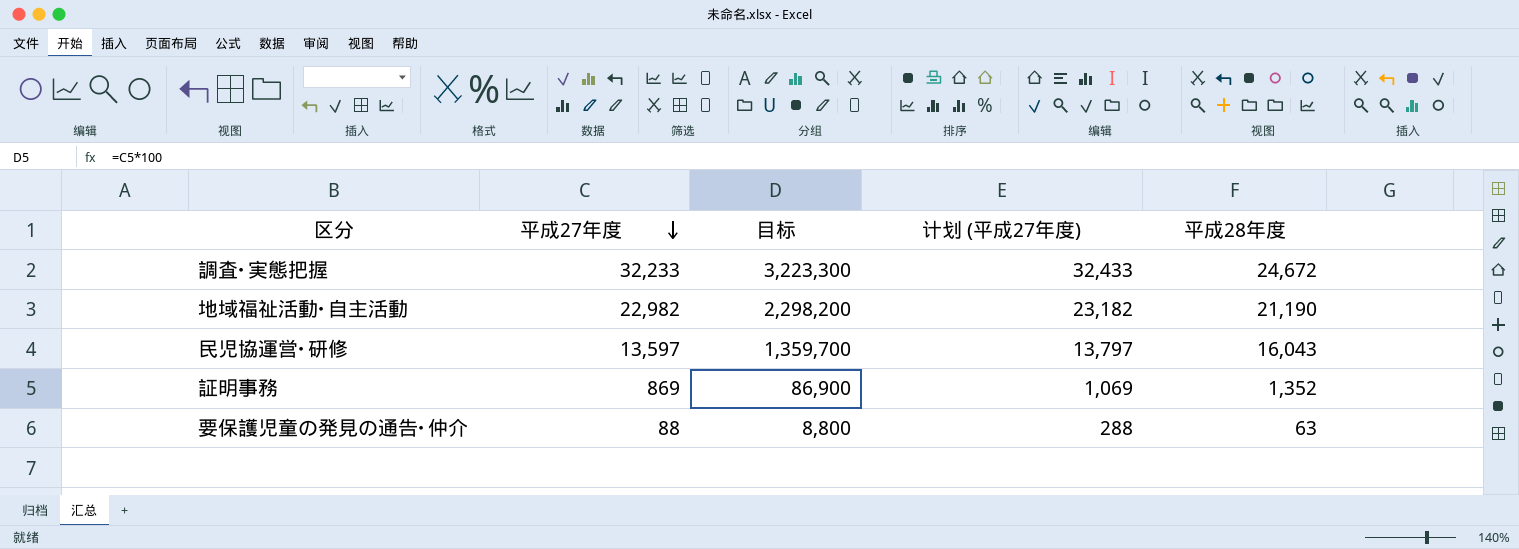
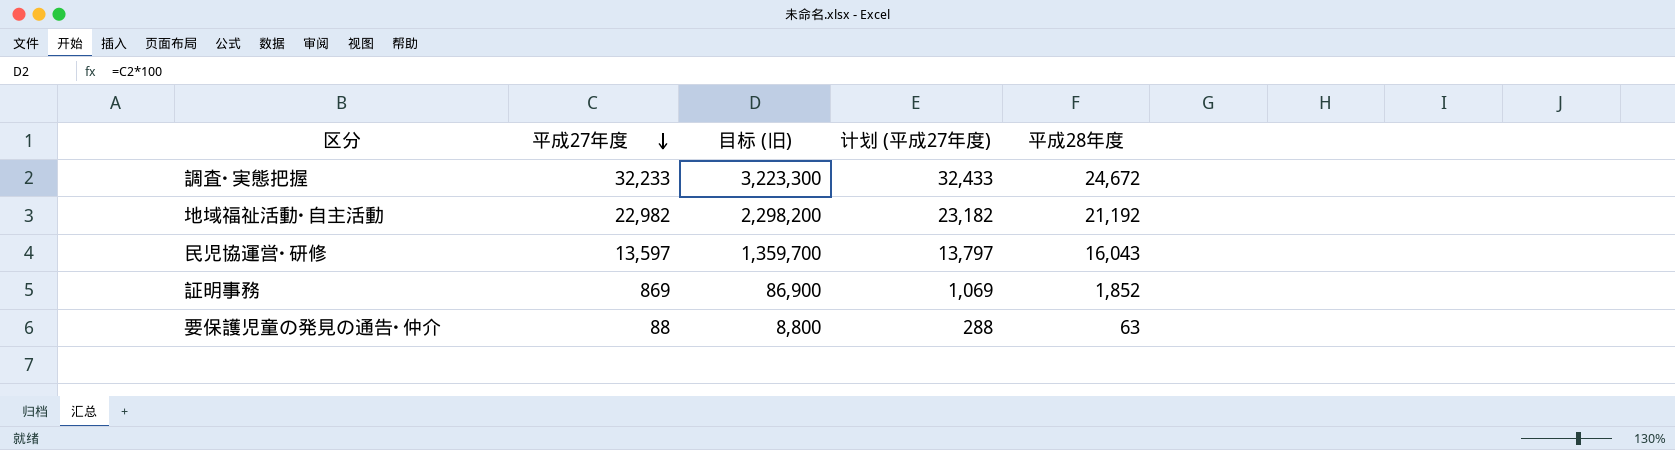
column name: 目标 -> 目标 (旧)
地域福祉活動･自主活動 | 平成28年度: 21,190 -> 21,192
証明事務 | 平成28年度: 1,352 -> 1,852

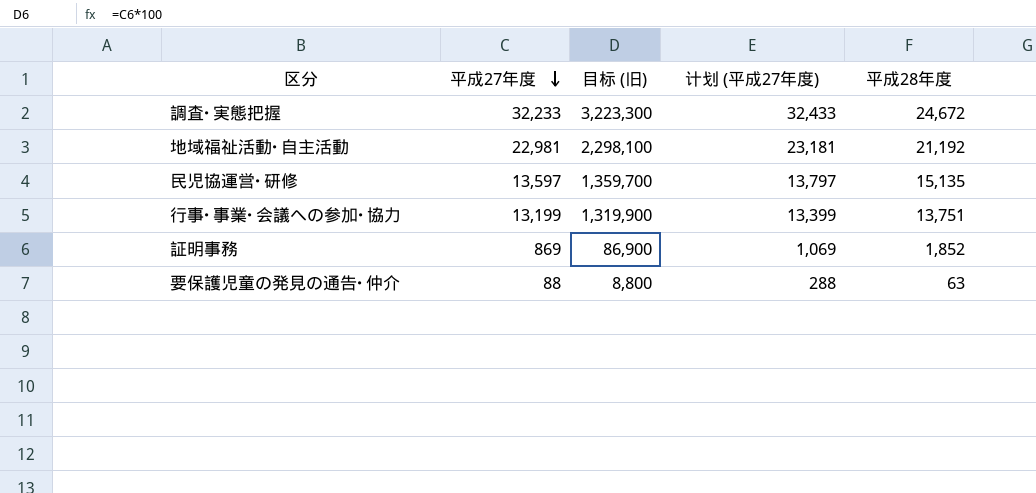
地域福祉活動･自主活動 | 平成27年度: 22,982 -> 22,981
地域福祉活動･自主活動 | 目标 (旧): 2,298,200 -> 2,298,100
地域福祉活動･自主活動 | 计划 (平成27年度): 23,182 -> 23,181
民児協運営･研修 | 平成28年度: 16,043 -> 15,135
row 行事･事業･会議への参加･協力: none -> 13,199 | 1,319,900 | 13,399 | 13,751

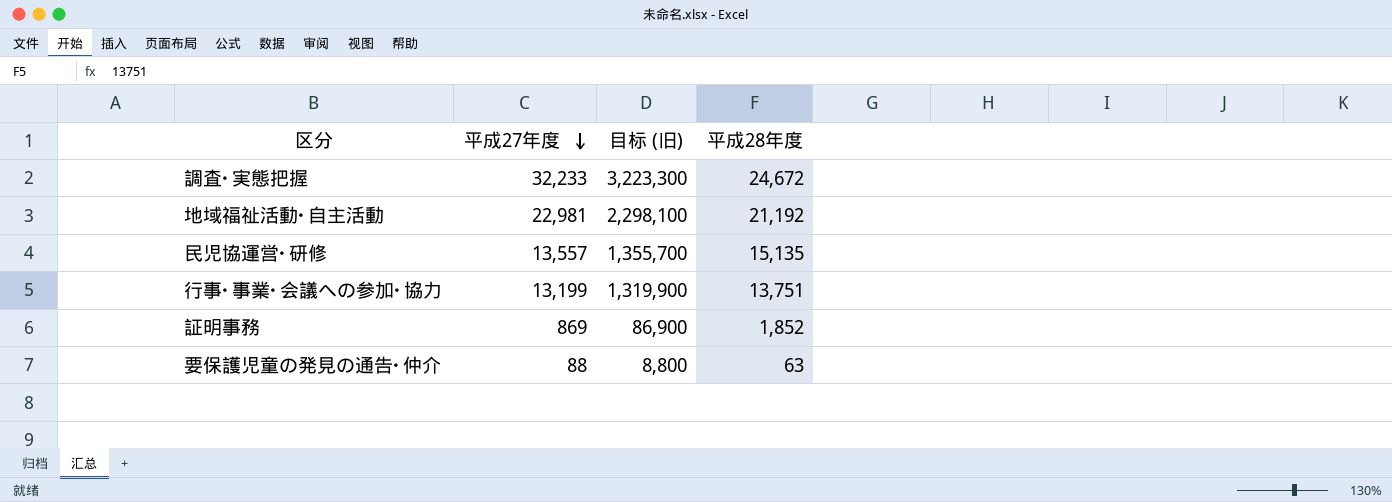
column 计划 (平成27年度) | formula: [平成27年度] + 200 -> none
民児協運営･研修 | 平成27年度: 13,597 -> 13,557
民児協運営･研修 | 目标 (旧): 1,359,700 -> 1,355,700

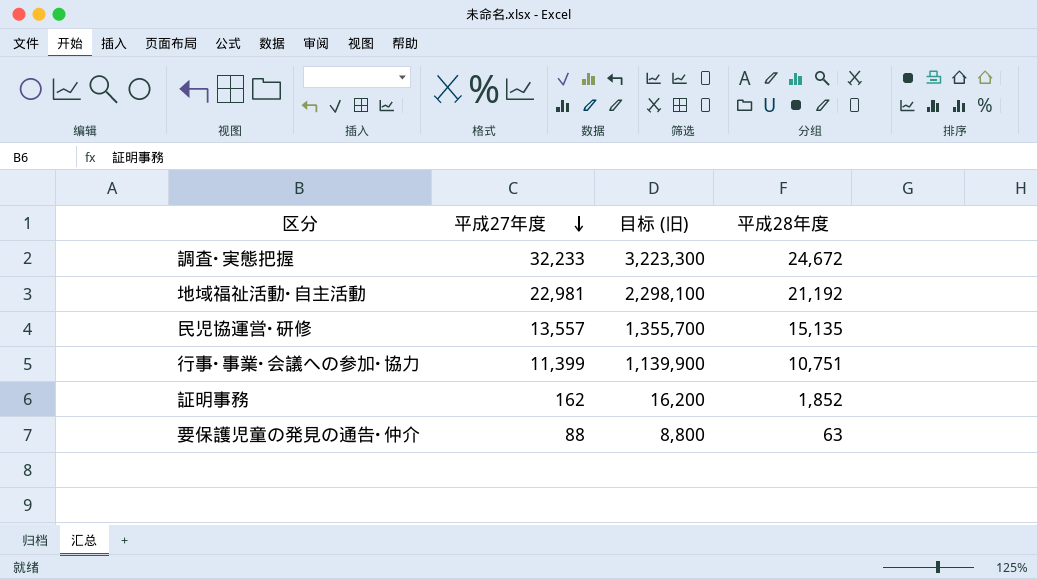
行事･事業･会議への参加･協力 | 平成27年度: 13,199 -> 11,399
行事･事業･会議への参加･協力 | 目标 (旧): 1,319,900 -> 1,139,900
行事･事業･会議への参加･協力 | 平成28年度: 13,751 -> 10,751
証明事務 | 平成27年度: 869 -> 162
証明事務 | 目标 (旧): 86,900 -> 16,200

